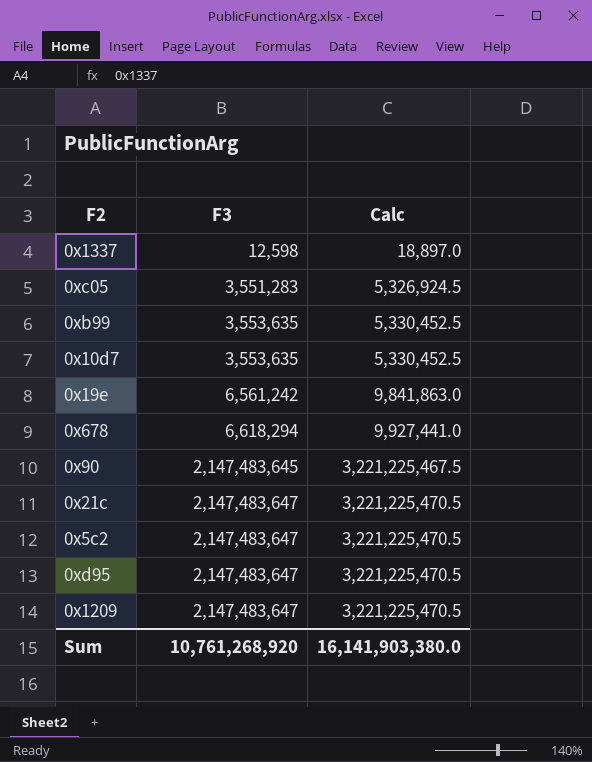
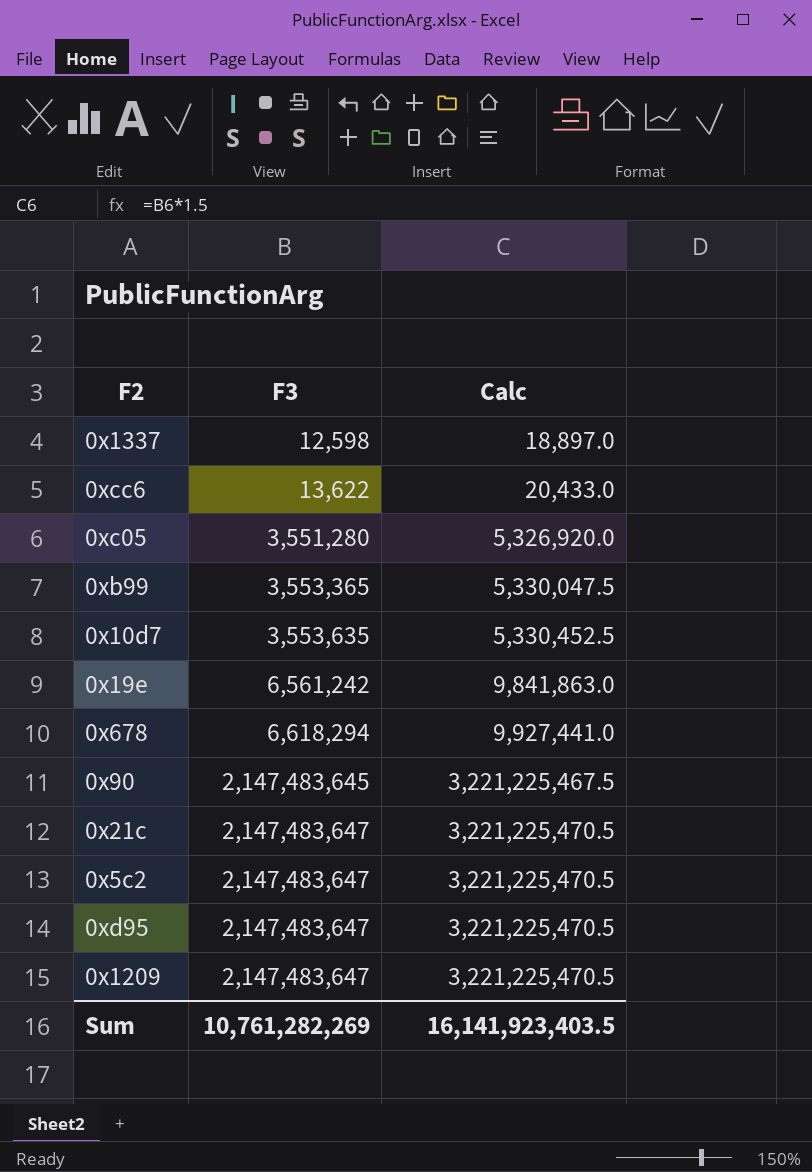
row 0xcc6: none -> 13,622 | 20,433.0
0xc05 | F3: 3,551,283 -> 3,551,280
0xc05 | Calc: 5,326,924.5 -> 5,326,920.0
0xb99 | F3: 3,553,635 -> 3,553,365
0xb99 | Calc: 5,330,452.5 -> 5,330,047.5
Sum | F3: 10,761,268,920 -> 10,761,282,269
Sum | Calc: 16,141,903,380.0 -> 16,141,923,403.5

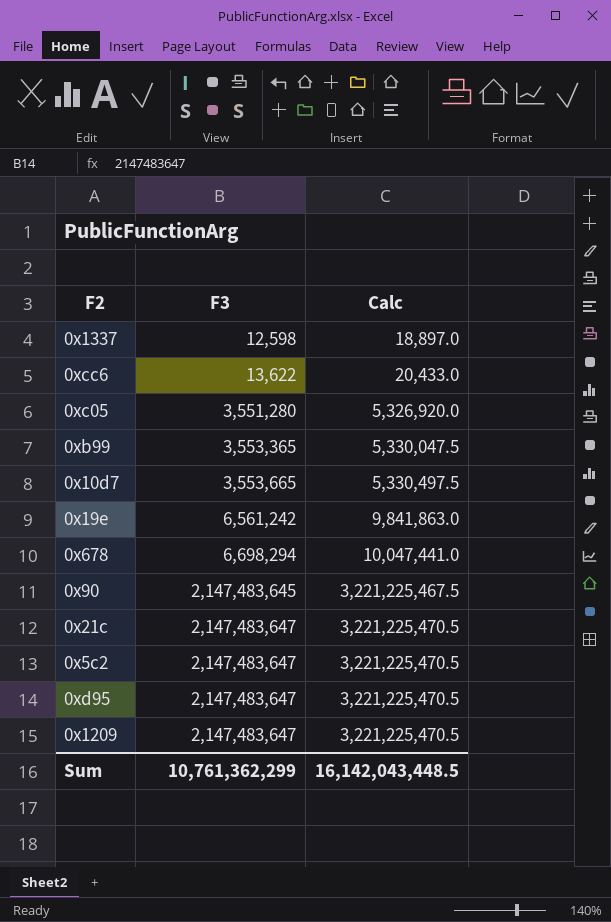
0x10d7 | F3: 3,553,635 -> 3,553,665
0x10d7 | Calc: 5,330,452.5 -> 5,330,497.5
0x678 | F3: 6,618,294 -> 6,698,294
0x678 | Calc: 9,927,441.0 -> 10,047,441.0
Sum | F3: 10,761,282,269 -> 10,761,362,299
Sum | Calc: 16,141,923,403.5 -> 16,142,043,448.5

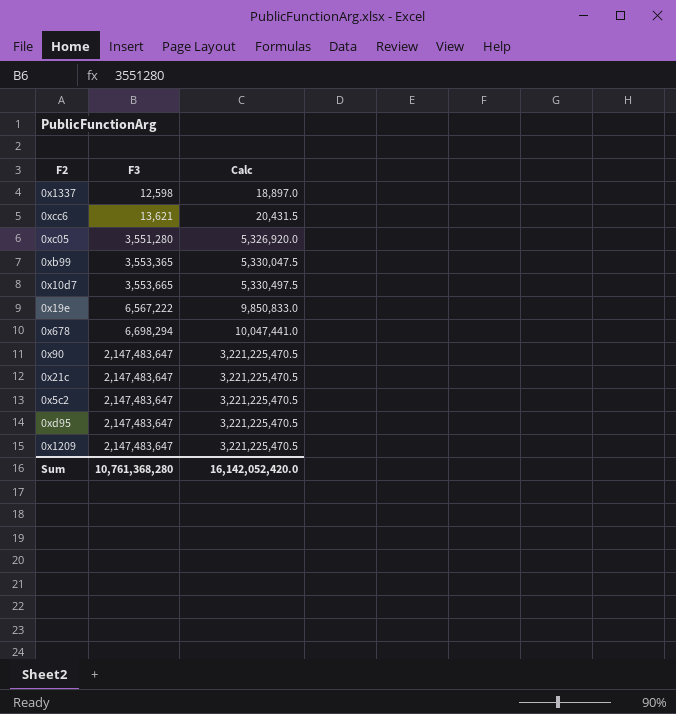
0xcc6 | F3: 13,622 -> 13,621
0xcc6 | Calc: 20,433.0 -> 20,431.5
0x19e | F3: 6,561,242 -> 6,567,222
0x19e | Calc: 9,841,863.0 -> 9,850,833.0
0x90 | F3: 2,147,483,645 -> 2,147,483,647
0x90 | Calc: 3,221,225,467.5 -> 3,221,225,470.5
Sum | F3: 10,761,362,299 -> 10,761,368,280
Sum | Calc: 16,142,043,448.5 -> 16,142,052,420.0

